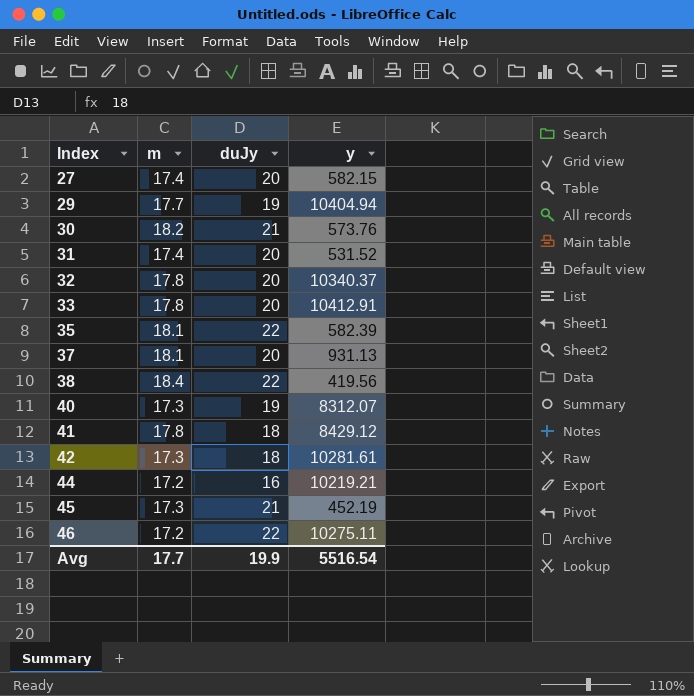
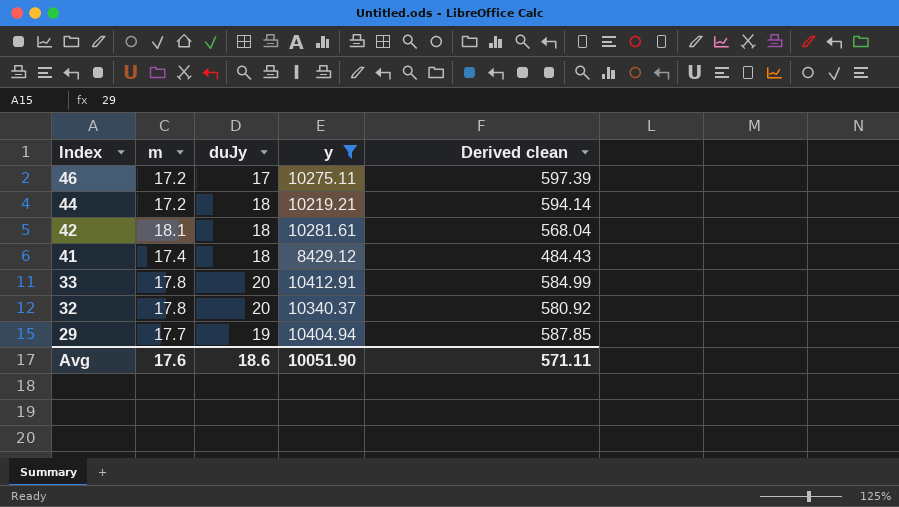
filter: none -> y >= 8429.12
row order: Index ascending -> Index descending
column Derived clean | formula: none -> [y] / [m]
46 | duJy: 22 -> 17
44 | duJy: 16 -> 18
42 | m: 17.3 -> 18.1
41 | m: 17.8 -> 17.4
Avg | m: 17.7 -> 17.6
Avg | duJy: 19.9 -> 18.6
Avg | y: 5516.54 -> 10051.90

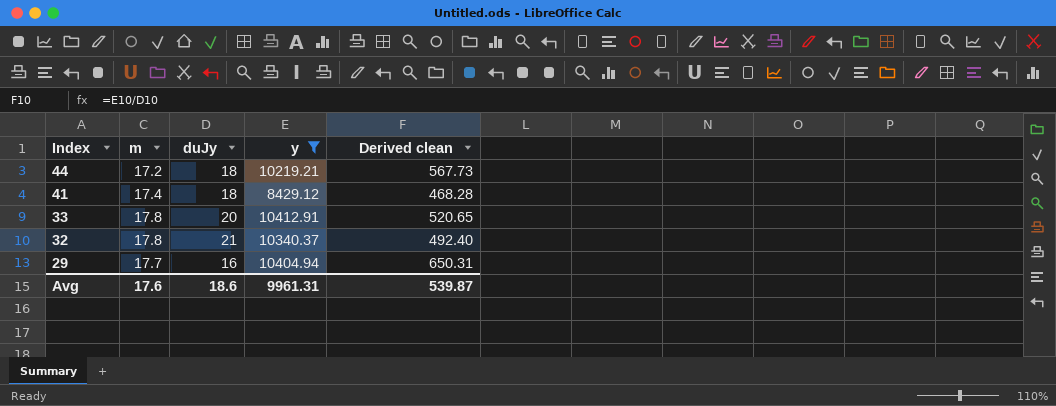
column Derived clean | formula: [y] / [m] -> [y] / [duJy]
row 46: 17.2 | 17 | 10275.11 | 597.39 -> none
row 42: 18.1 | 18 | 10281.61 | 568.04 -> none
32 | duJy: 20 -> 21
29 | duJy: 19 -> 16
Avg | y: 10051.90 -> 9961.31
Avg | Derived clean: 571.11 -> 539.87

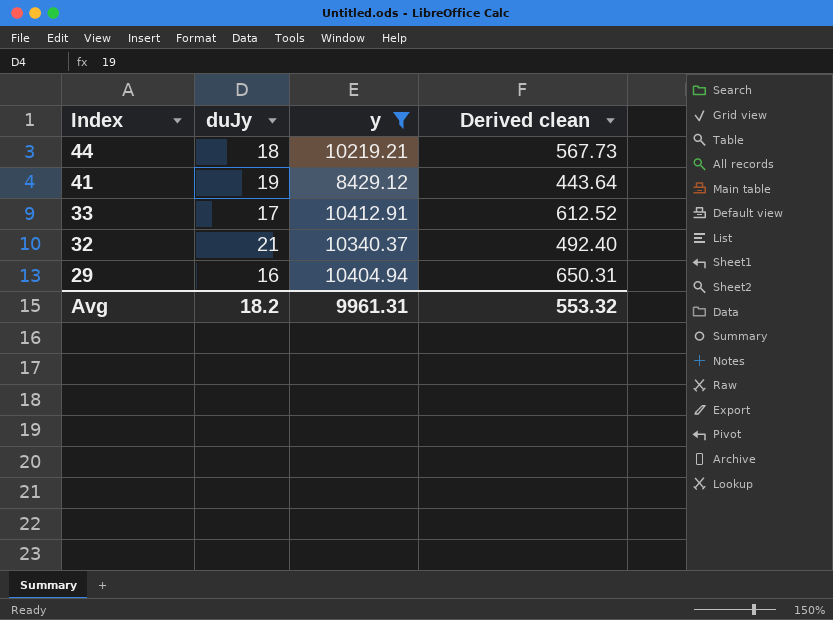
column m | position: 2 -> none
41 | duJy: 18 -> 19
41 | Derived clean: 468.28 -> 443.64
33 | duJy: 20 -> 17
33 | Derived clean: 520.65 -> 612.52
Avg | duJy: 18.6 -> 18.2
Avg | Derived clean: 539.87 -> 553.32

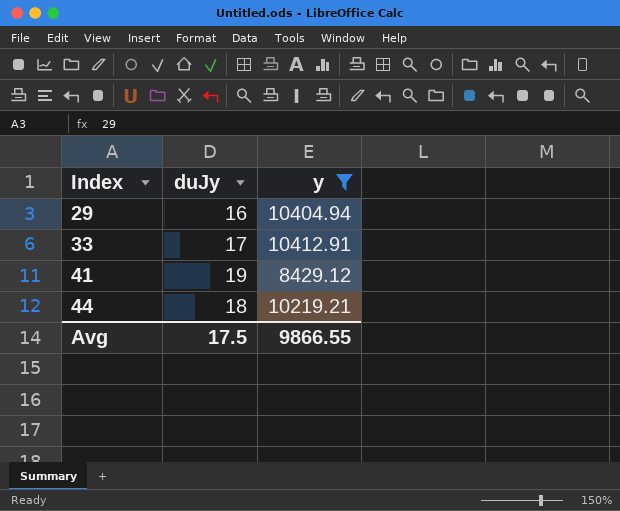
row order: Index descending -> Index ascending
column Derived clean | formula: [y] / [duJy] -> none
row 32: 21 | 10340.37 | 492.40 -> none
Avg | duJy: 18.2 -> 17.5
Avg | y: 9961.31 -> 9866.55

